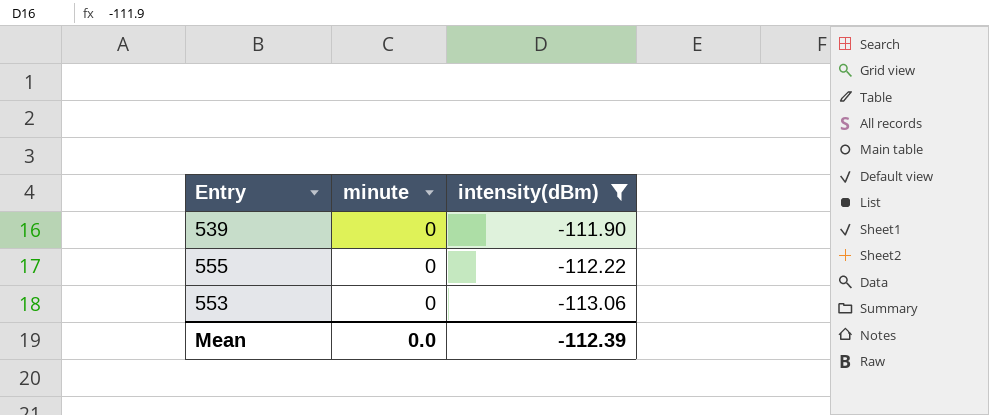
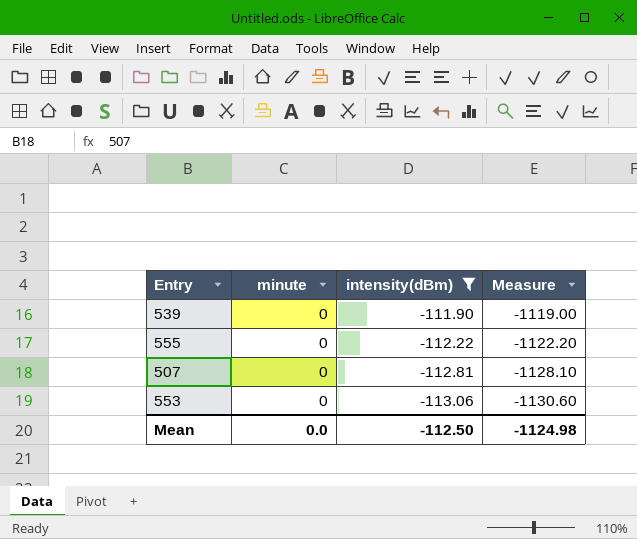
column Measure | formula: none -> [intensity(dBm)] * 10
row 507: none -> 0 | -112.81 | -1128.10
Mean | intensity(dBm): -112.39 -> -112.50

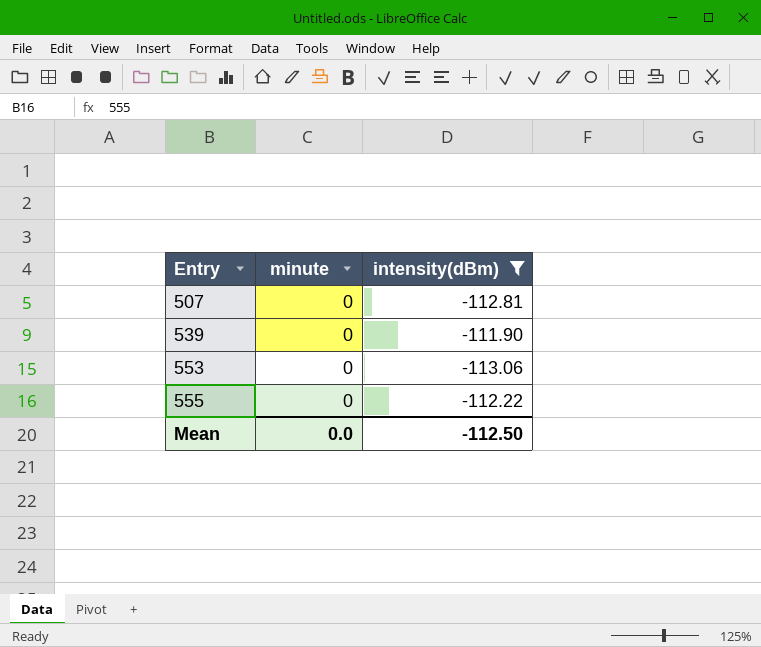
row order: intensity(dBm) descending -> Entry ascending
column Measure | formula: [intensity(dBm)] * 10 -> none

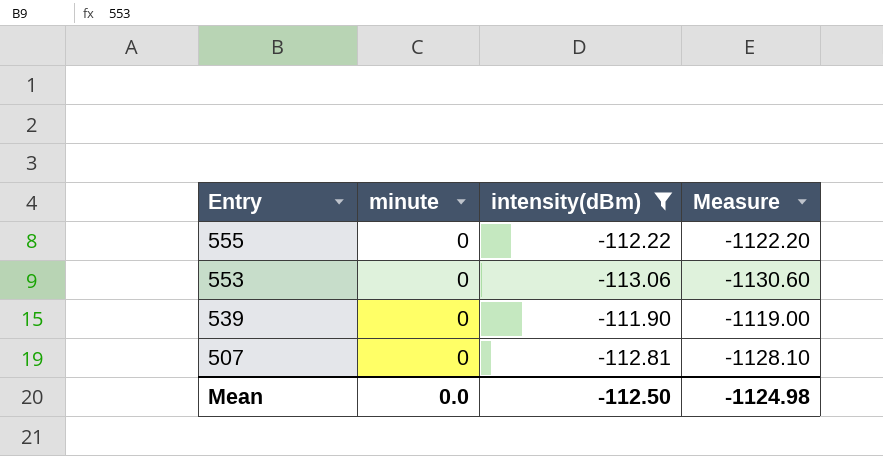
row order: Entry ascending -> Entry descending
column Measure | formula: none -> [intensity(dBm)] * 10

